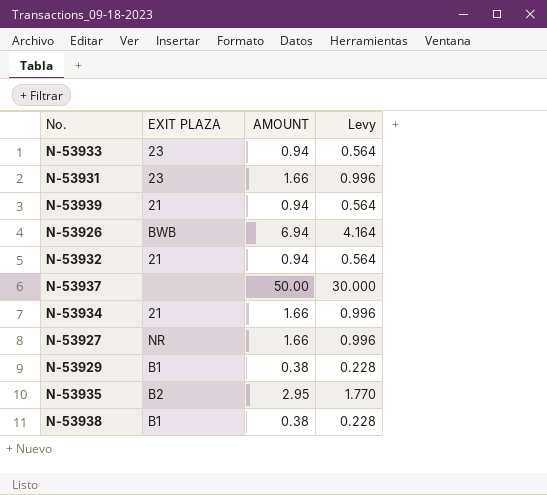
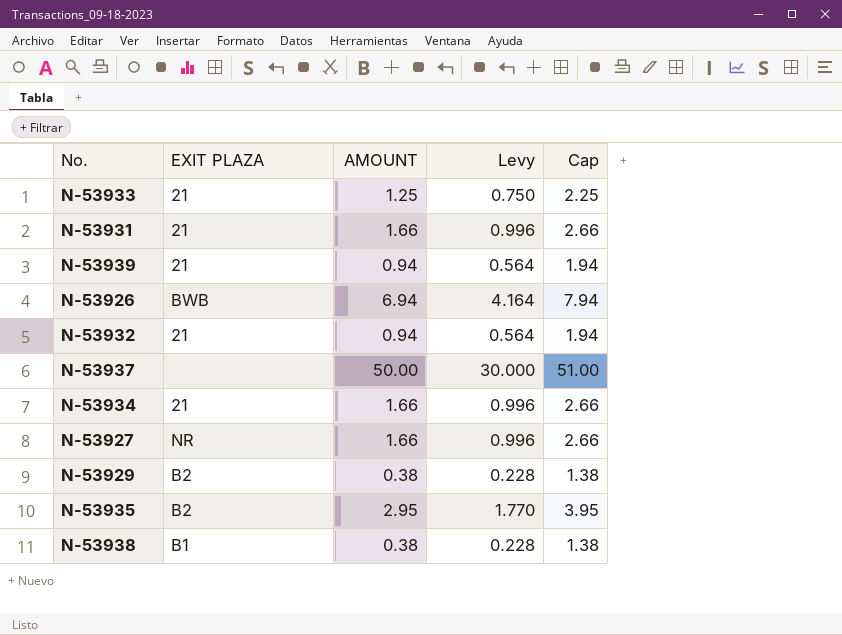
column Cap | formula: none -> [AMOUNT] + 1
N-53933 | EXIT PLAZA: 23 -> 21
N-53933 | AMOUNT: 0.94 -> 1.25
N-53933 | Levy: 0.564 -> 0.750
N-53931 | EXIT PLAZA: 23 -> 21
N-53929 | EXIT PLAZA: B1 -> B2

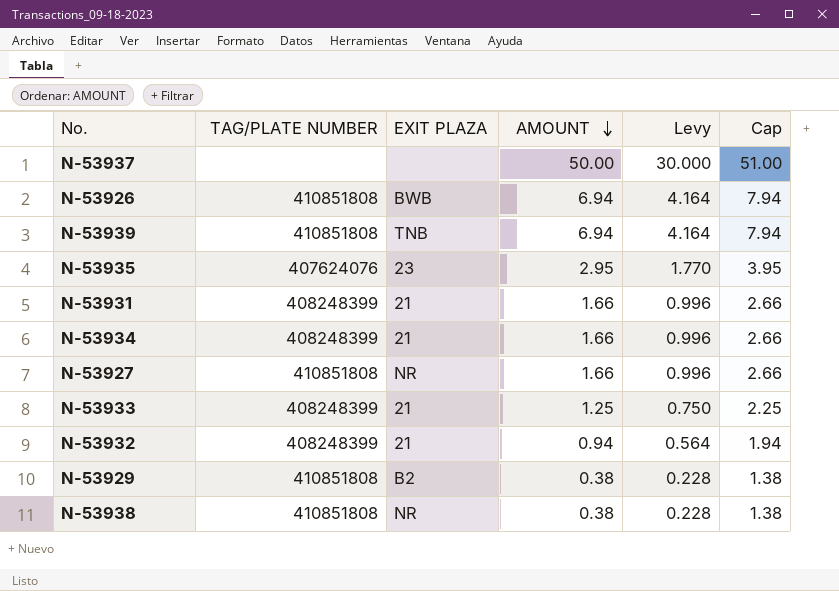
row order: none -> AMOUNT descending
column TAG/PLATE NUMBER | position: none -> 2
N-53939 | EXIT PLAZA: 21 -> TNB
N-53939 | AMOUNT: 0.94 -> 6.94
N-53939 | Levy: 0.564 -> 4.164
N-53939 | Cap: 1.94 -> 7.94
N-53935 | EXIT PLAZA: B2 -> 23
N-53938 | EXIT PLAZA: B1 -> NR

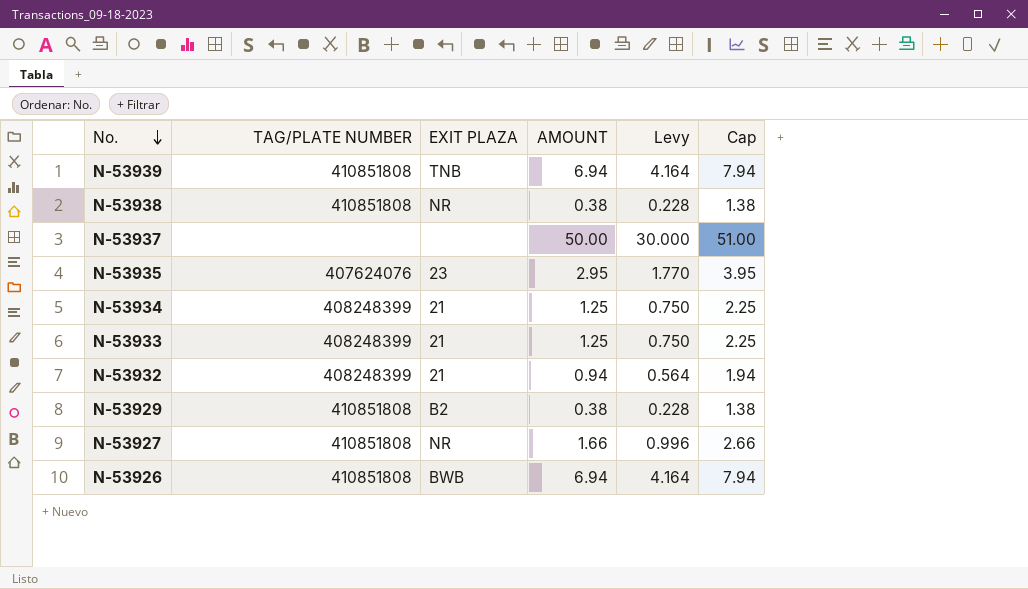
row order: AMOUNT descending -> No. descending
row N-53931: 408248399 | 21 | 1.66 | 0.996 | 2.66 -> none
N-53934 | AMOUNT: 1.66 -> 1.25
N-53934 | Levy: 0.996 -> 0.750
N-53934 | Cap: 2.66 -> 2.25

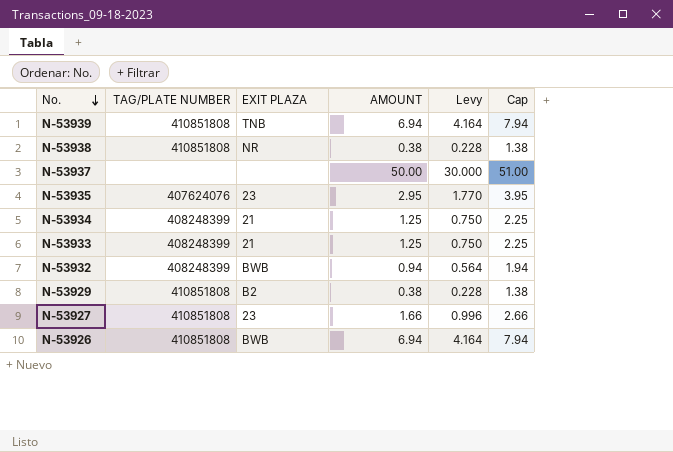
N-53932 | EXIT PLAZA: 21 -> BWB
N-53927 | EXIT PLAZA: NR -> 23

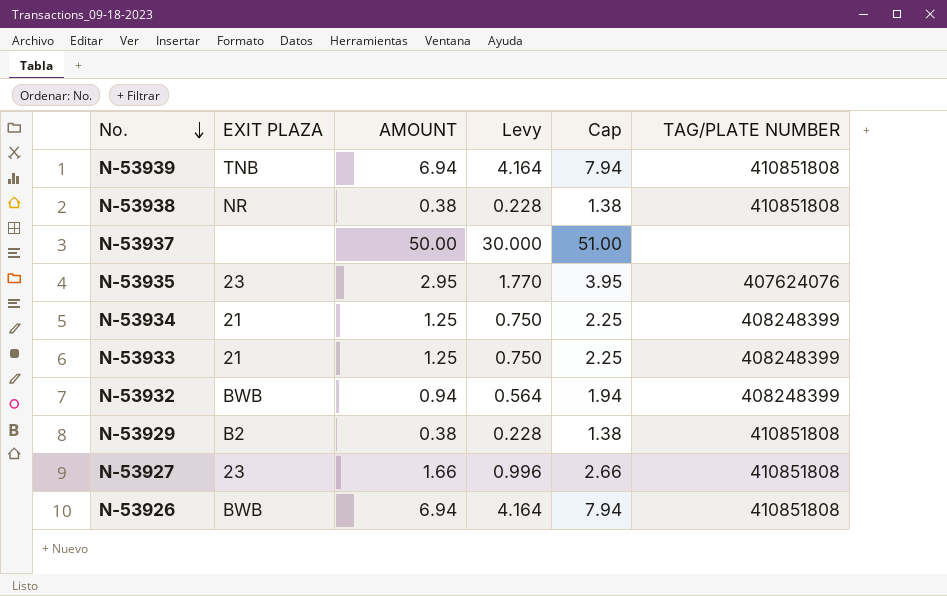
column TAG/PLATE NUMBER | position: 2 -> 6

